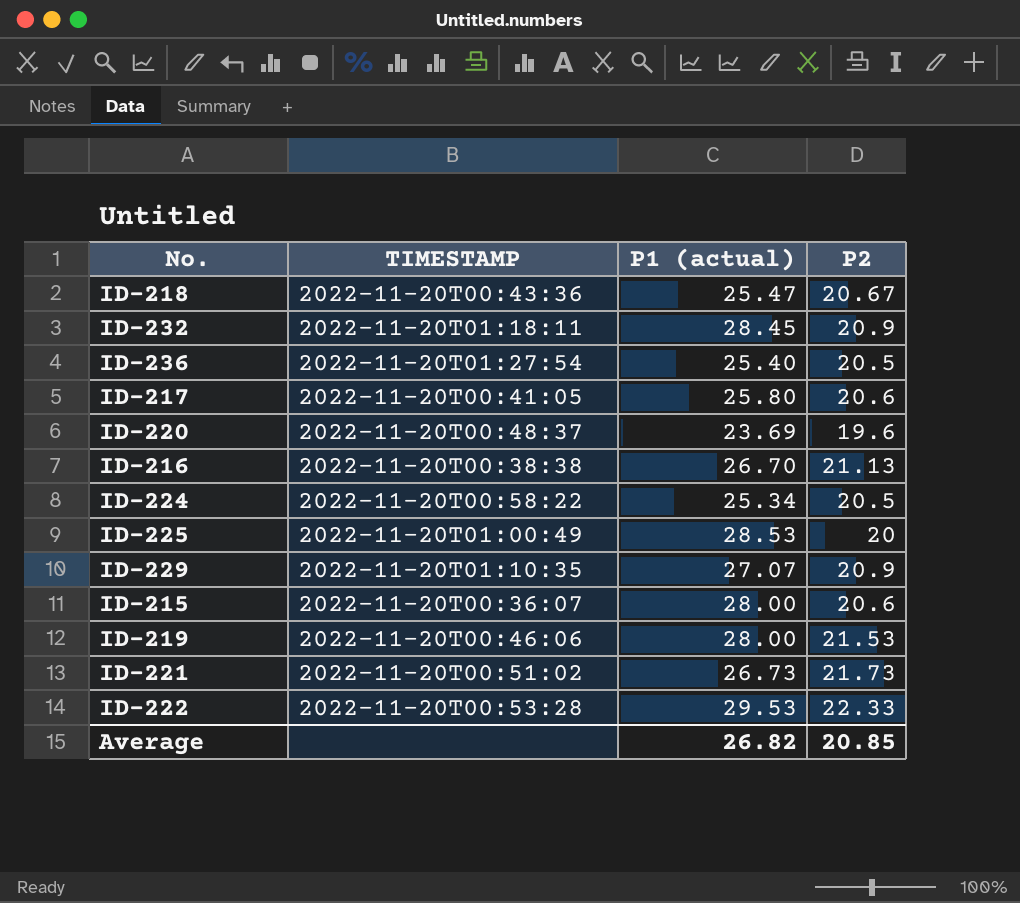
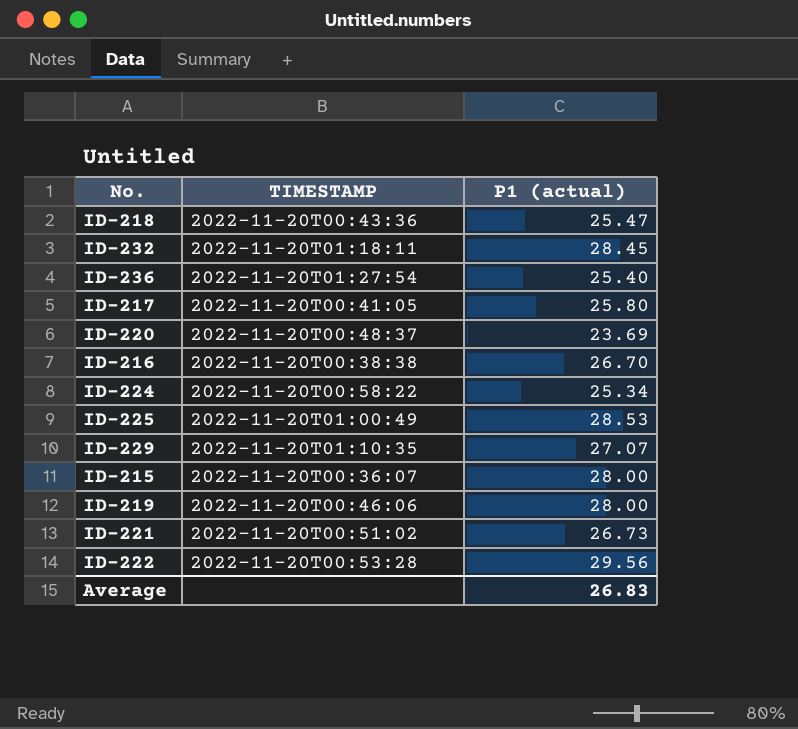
column P2 | position: 4 -> none
ID-222 | P1 (actual): 29.53 -> 29.56
Average | P1 (actual): 26.82 -> 26.83

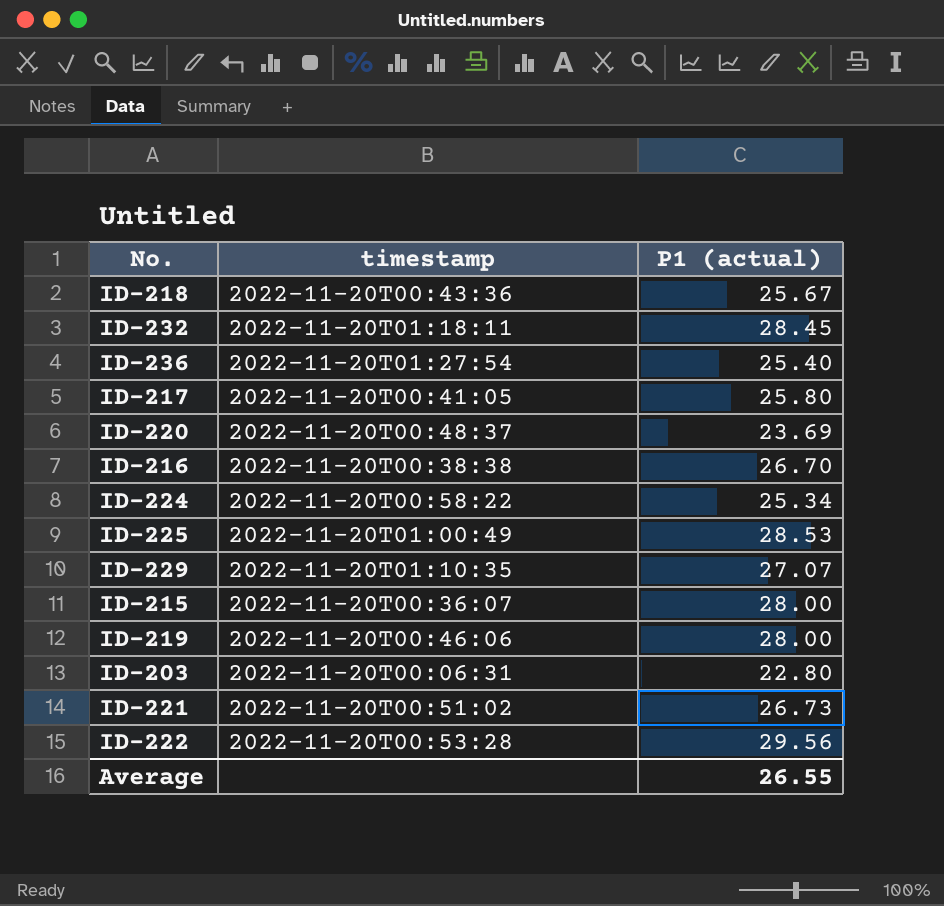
column name: TIMESTAMP -> timestamp
ID-218 | P1 (actual): 25.47 -> 25.67
row ID-203: none -> 2022-11-20T00:06:31 | 22.80
Average | P1 (actual): 26.83 -> 26.55

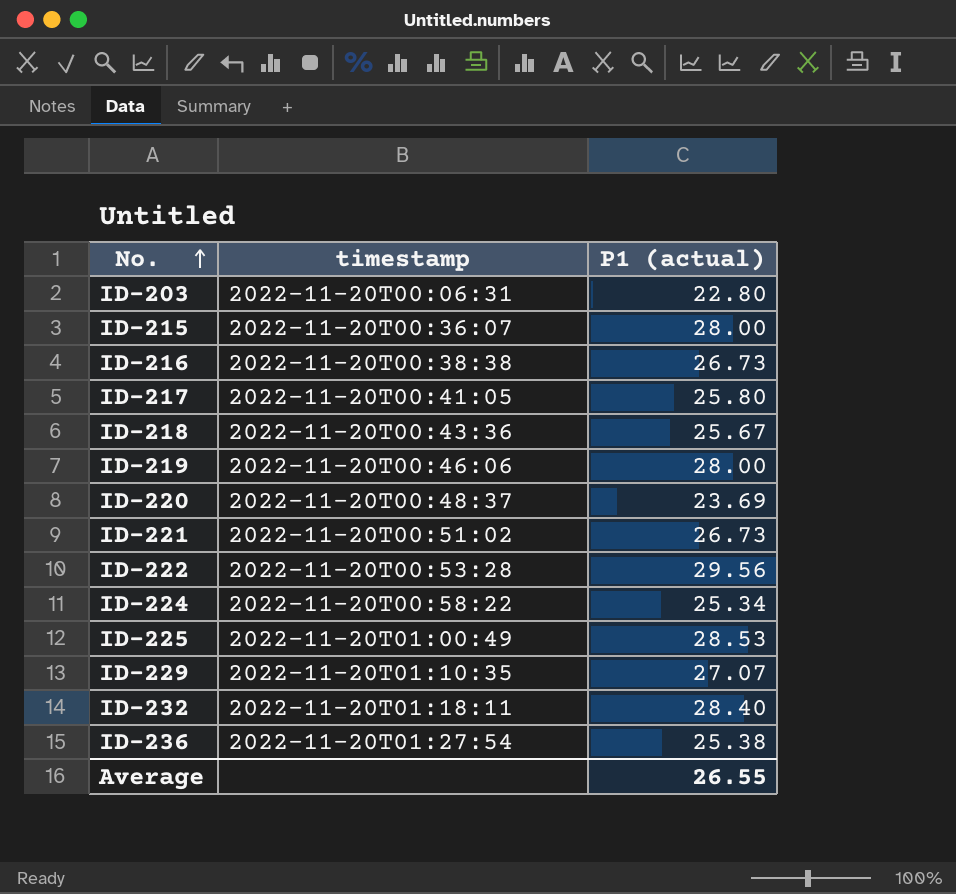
row order: none -> No. ascending
ID-216 | P1 (actual): 26.70 -> 26.73
ID-232 | P1 (actual): 28.45 -> 28.40
ID-236 | P1 (actual): 25.40 -> 25.38

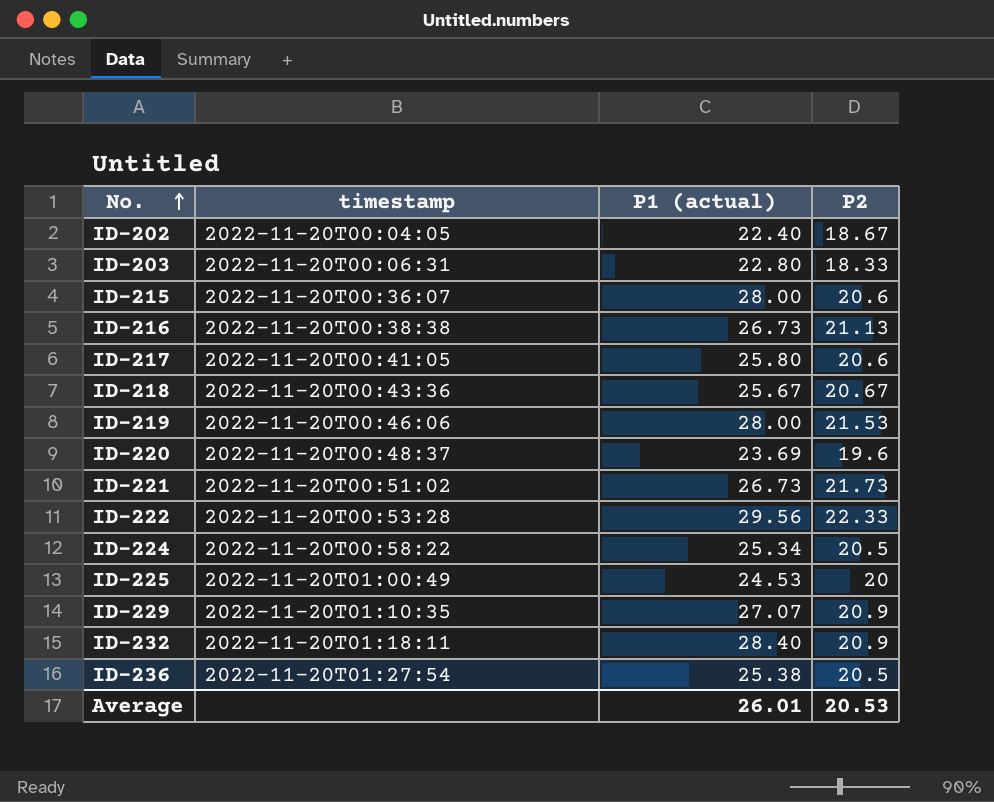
column P2 | position: none -> 4
row ID-202: none -> 2022-11-20T00:04:05 | 22.40 | 18.67
ID-225 | P1 (actual): 28.53 -> 24.53
Average | P1 (actual): 26.55 -> 26.01

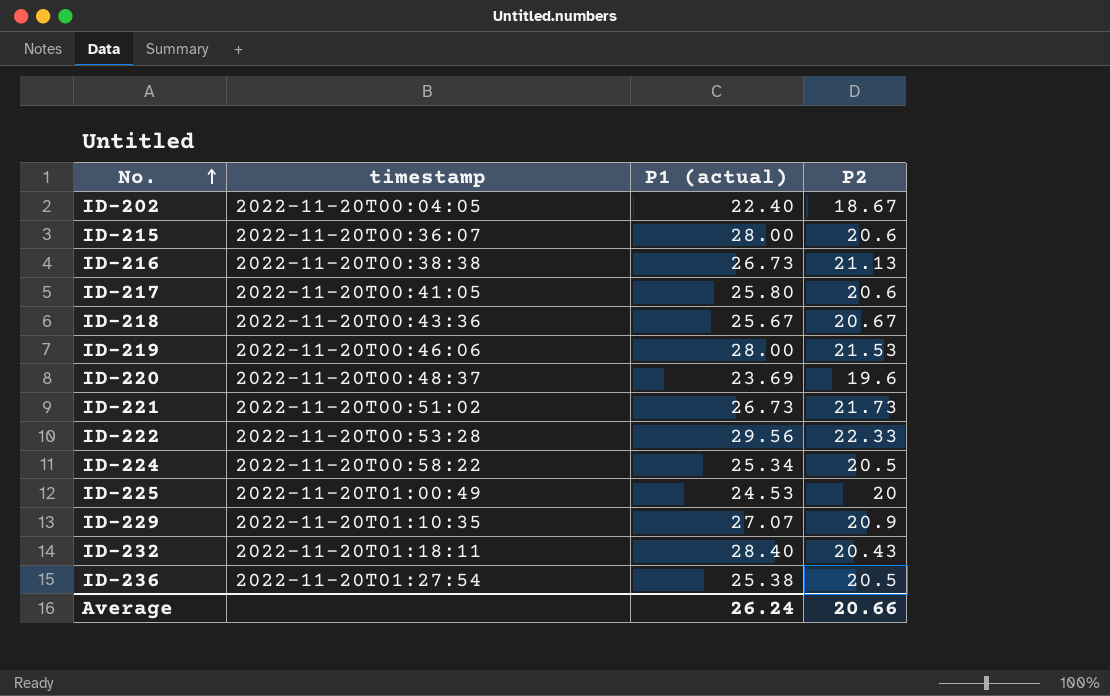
row ID-203: 2022-11-20T00:06:31 | 22.80 | 18.33 -> none
ID-232 | P2: 20.9 -> 20.43
Average | P1 (actual): 26.01 -> 26.24
Average | P2: 20.53 -> 20.66

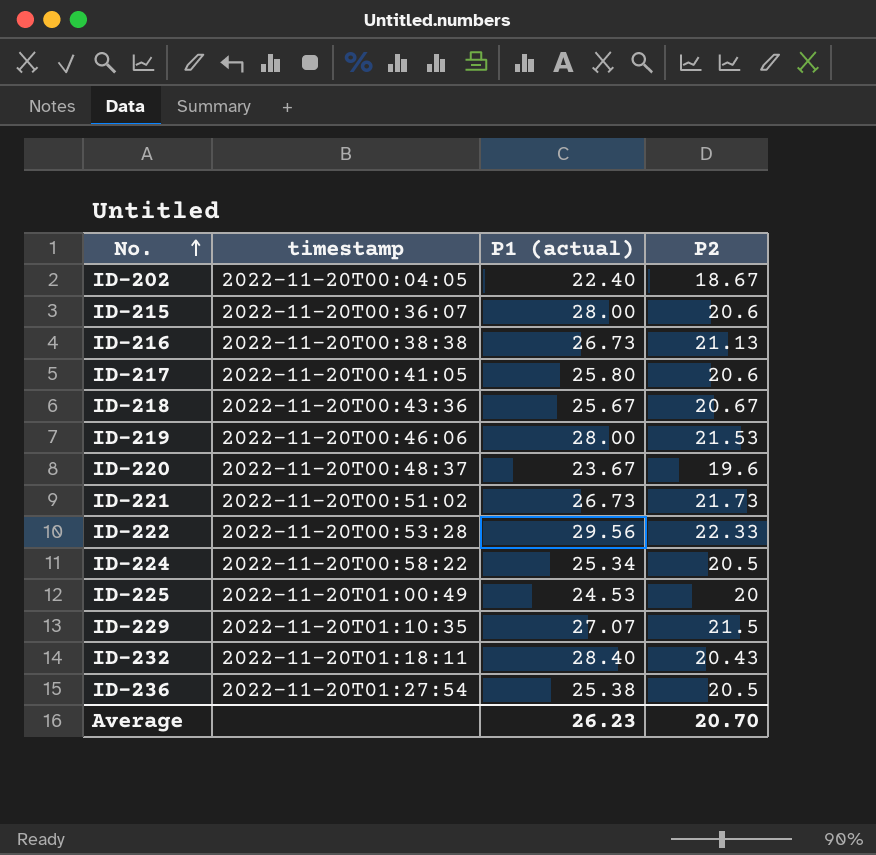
ID-220 | P1 (actual): 23.69 -> 23.67
ID-229 | P2: 20.9 -> 21.5
Average | P1 (actual): 26.24 -> 26.23
Average | P2: 20.66 -> 20.70

